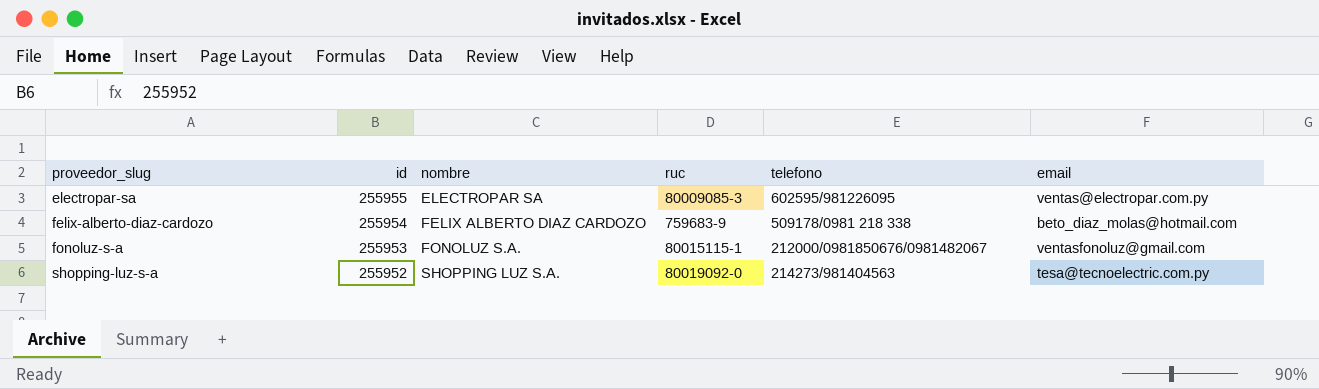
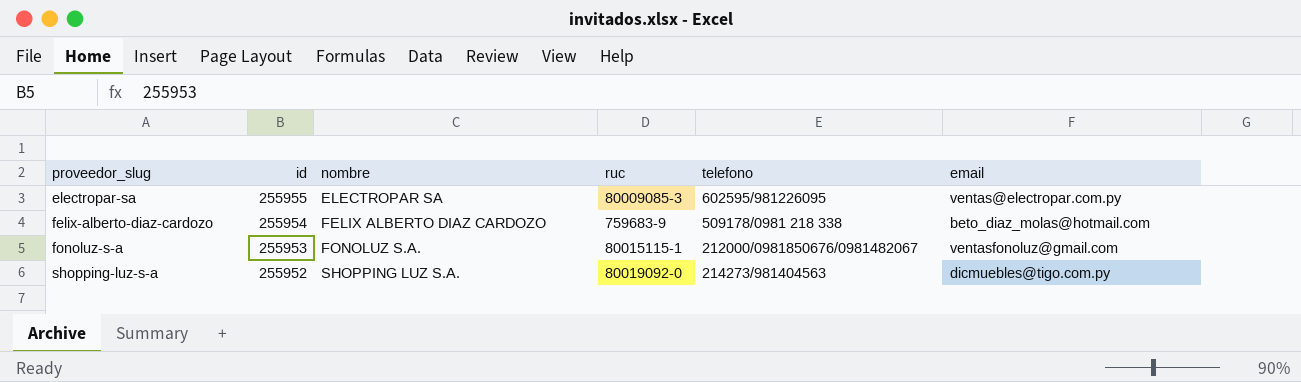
shopping-luz-s-a | email: tesa@tecnoelectric.com.py -> dicmuebles@tigo.com.py

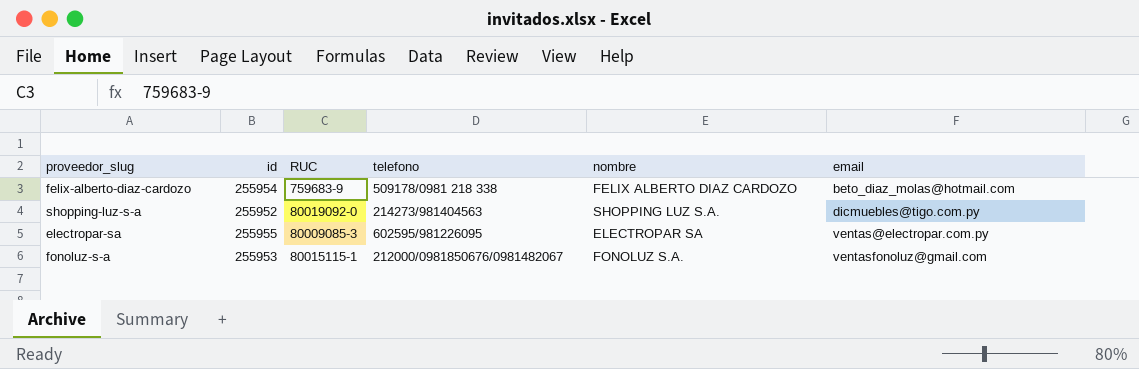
row order: proveedor_slug ascending -> email ascending
column name: ruc -> RUC
column nombre | position: 3 -> 5

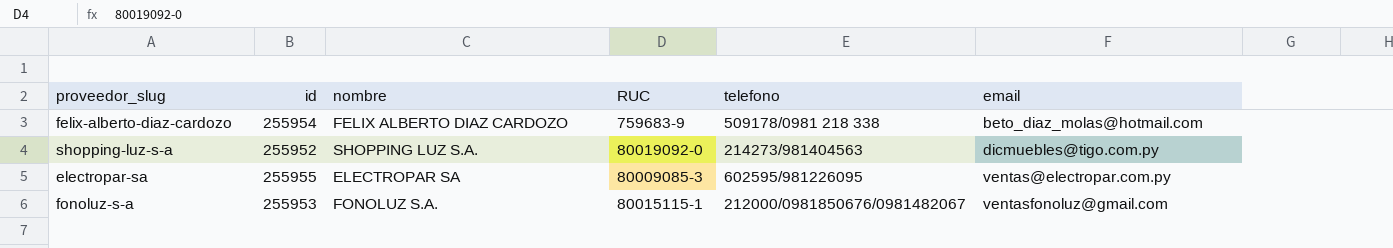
column nombre | position: 5 -> 3

